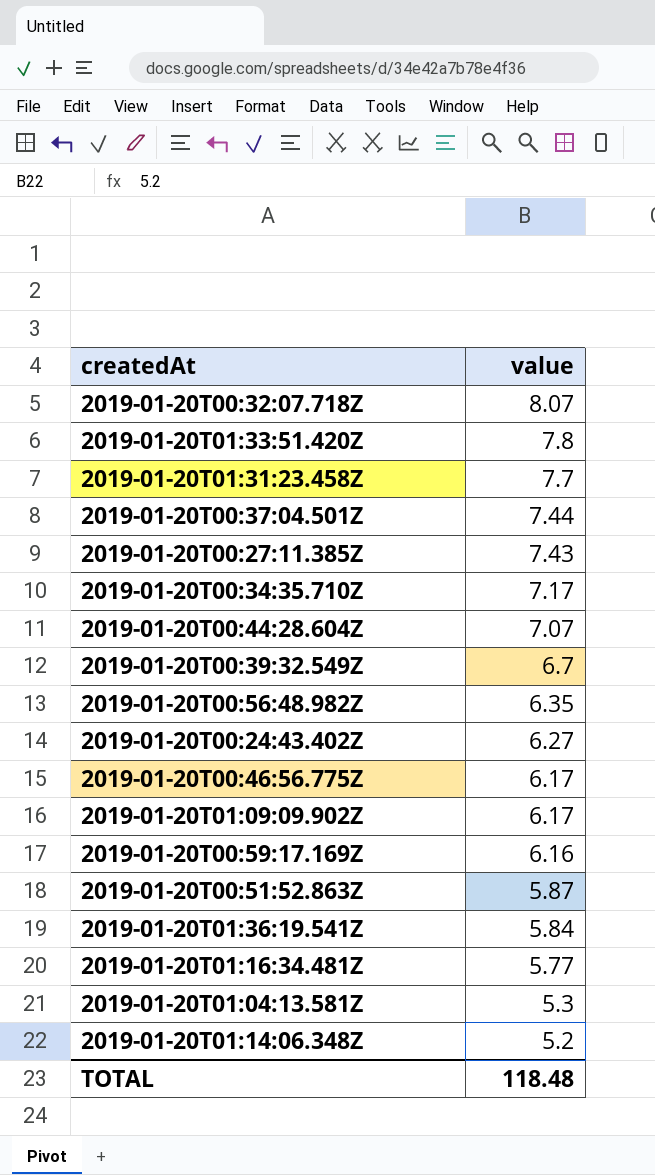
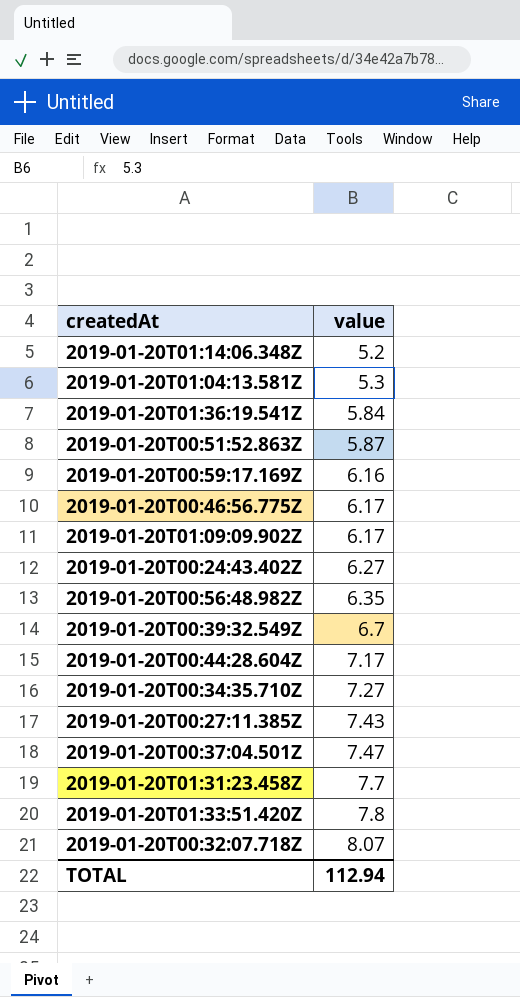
row order: value descending -> value ascending
row 2019-01-20T01:16:34.481Z: 5.77 -> none
2019-01-20T00:44:28.604Z | value: 7.07 -> 7.17
2019-01-20T00:34:35.710Z | value: 7.17 -> 7.27
2019-01-20T00:37:04.501Z | value: 7.44 -> 7.47
TOTAL | value: 118.48 -> 112.94

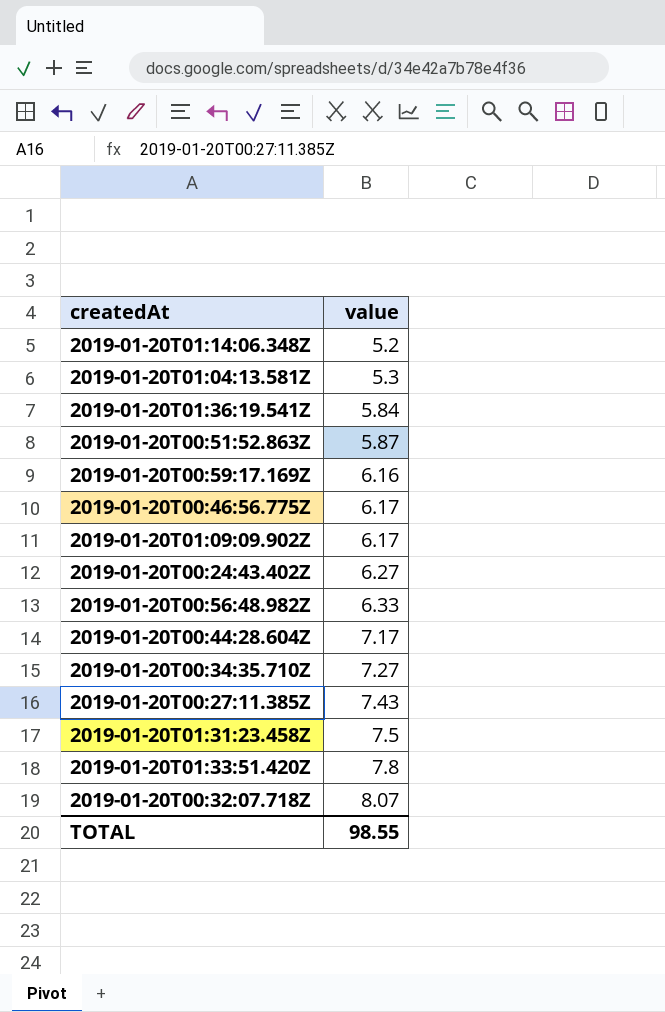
row 2019-01-20T00:39:32.549Z: 6.7 -> none
row 2019-01-20T00:37:04.501Z: 7.47 -> none
2019-01-20T00:56:48.982Z | value: 6.35 -> 6.33
2019-01-20T01:31:23.458Z | value: 7.7 -> 7.5
TOTAL | value: 112.94 -> 98.55

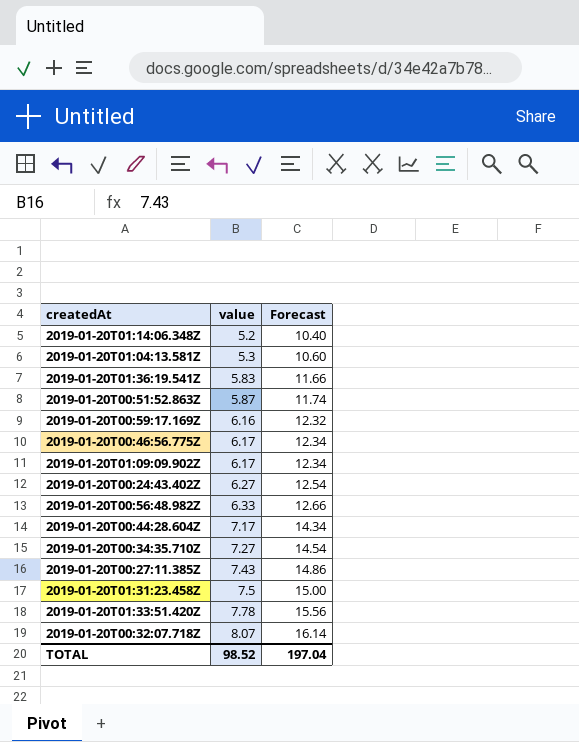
column Forecast | formula: none -> [value] * 2
2019-01-20T01:36:19.541Z | value: 5.84 -> 5.83
2019-01-20T01:33:51.420Z | value: 7.8 -> 7.78
TOTAL | value: 98.55 -> 98.52

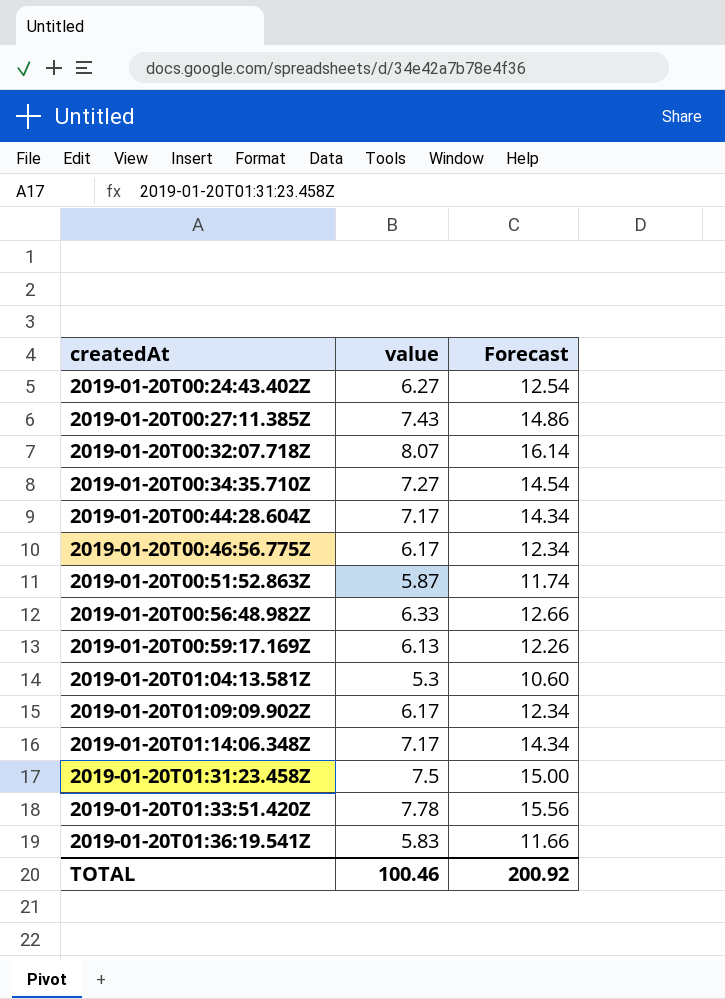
row order: value ascending -> createdAt ascending
2019-01-20T00:59:17.169Z | value: 6.16 -> 6.13
2019-01-20T00:59:17.169Z | Forecast: 12.32 -> 12.26
2019-01-20T01:14:06.348Z | value: 5.2 -> 7.17
2019-01-20T01:14:06.348Z | Forecast: 10.40 -> 14.34
TOTAL | value: 98.52 -> 100.46
TOTAL | Forecast: 197.04 -> 200.92

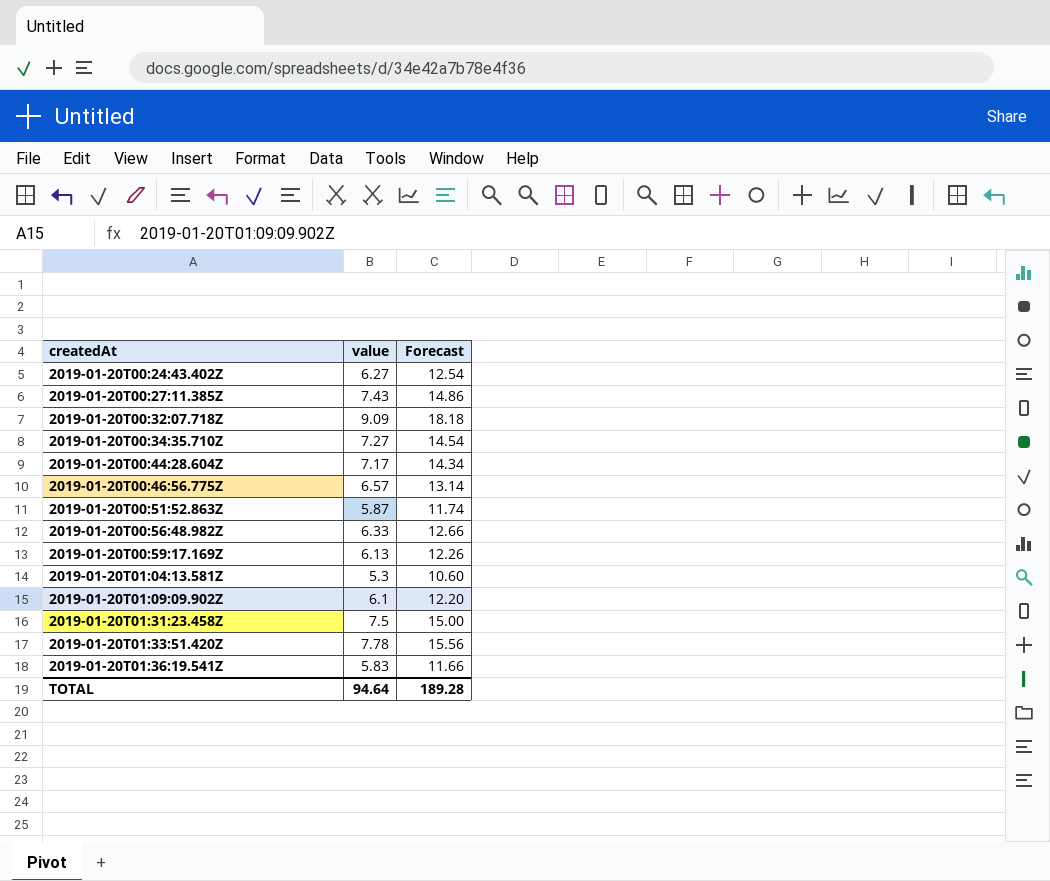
row 2019-01-20T01:14:06.348Z: 7.17 | 14.34 -> none
2019-01-20T00:32:07.718Z | value: 8.07 -> 9.09
2019-01-20T00:32:07.718Z | Forecast: 16.14 -> 18.18
2019-01-20T00:46:56.775Z | value: 6.17 -> 6.57
2019-01-20T00:46:56.775Z | Forecast: 12.34 -> 13.14
2019-01-20T01:09:09.902Z | value: 6.17 -> 6.1
2019-01-20T01:09:09.902Z | Forecast: 12.34 -> 12.20
TOTAL | value: 100.46 -> 94.64
TOTAL | Forecast: 200.92 -> 189.28

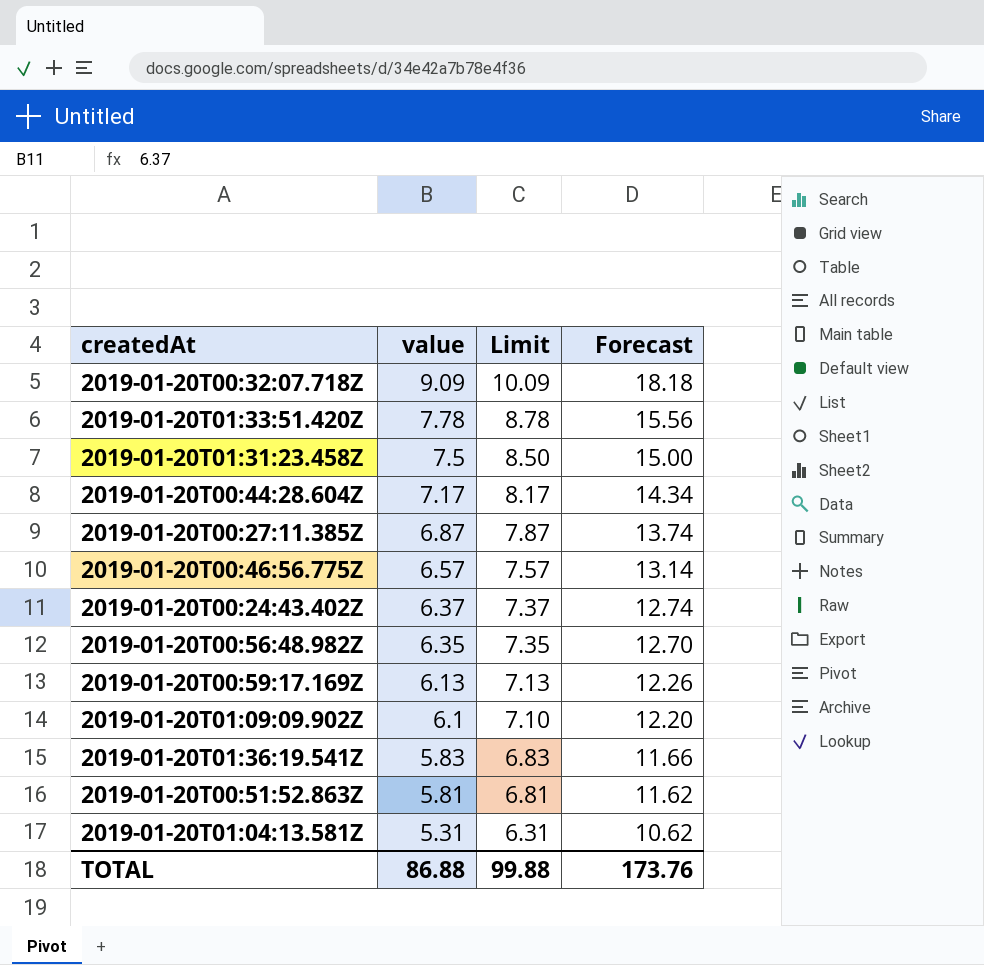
row order: createdAt ascending -> value descending
column Limit | formula: none -> [value] + 1
row 2019-01-20T00:34:35.710Z: 7.27 | 14.54 -> none
2019-01-20T00:27:11.385Z | value: 7.43 -> 6.87
2019-01-20T00:27:11.385Z | Forecast: 14.86 -> 13.74
2019-01-20T00:24:43.402Z | value: 6.27 -> 6.37
2019-01-20T00:24:43.402Z | Forecast: 12.54 -> 12.74
2019-01-20T00:56:48.982Z | value: 6.33 -> 6.35
2019-01-20T00:56:48.982Z | Forecast: 12.66 -> 12.70
2019-01-20T00:51:52.863Z | value: 5.87 -> 5.81
2019-01-20T00:51:52.863Z | Forecast: 11.74 -> 11.62
2019-01-20T01:04:13.581Z | value: 5.3 -> 5.31
2019-01-20T01:04:13.581Z | Forecast: 10.60 -> 10.62
TOTAL | value: 94.64 -> 86.88
TOTAL | Forecast: 189.28 -> 173.76

